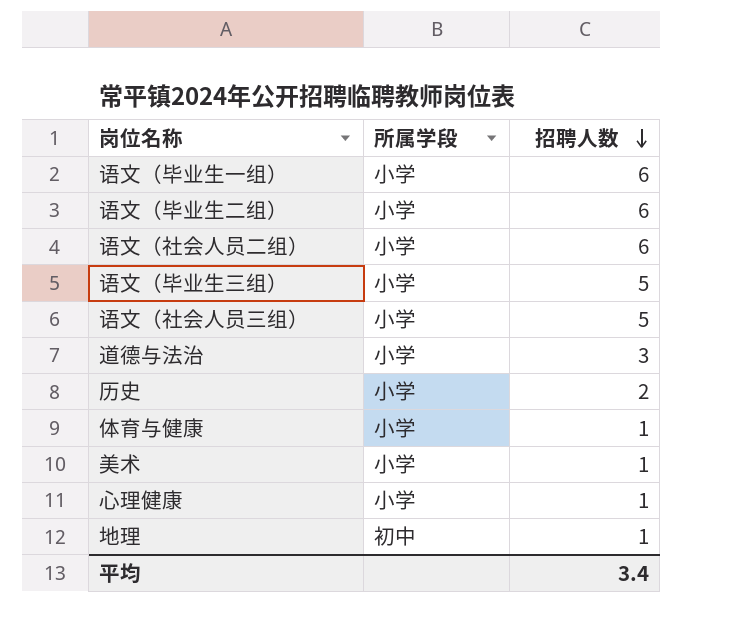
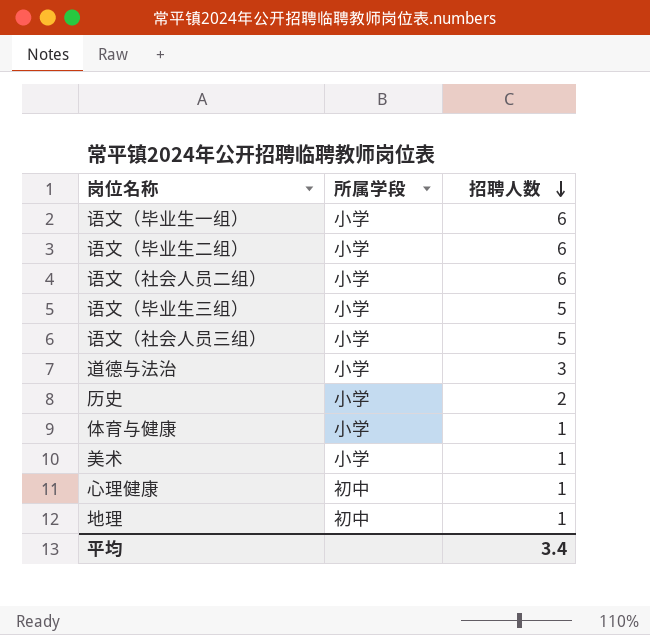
心理健康 | 所属学段: 小学 -> 初中

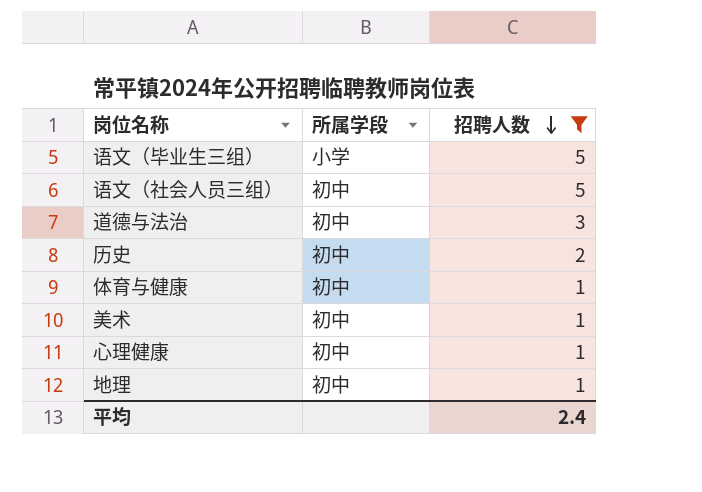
filter: none -> 招聘人数 != 6
语文（社会人员三组） | 所属学段: 小学 -> 初中
道德与法治 | 所属学段: 小学 -> 初中
历史 | 所属学段: 小学 -> 初中
体育与健康 | 所属学段: 小学 -> 初中
美术 | 所属学段: 小学 -> 初中
平均 | 招聘人数: 3.4 -> 2.4

